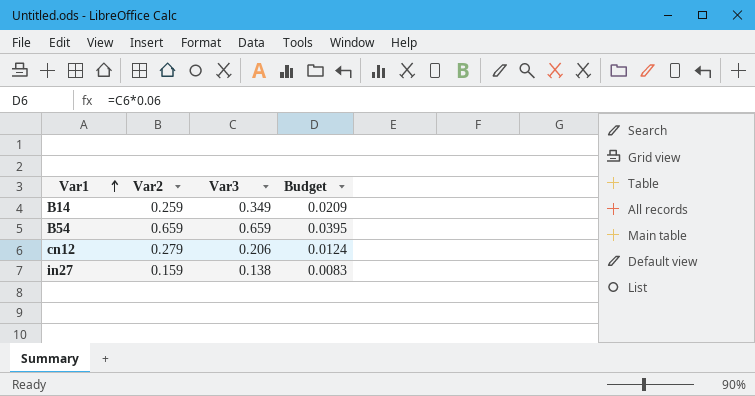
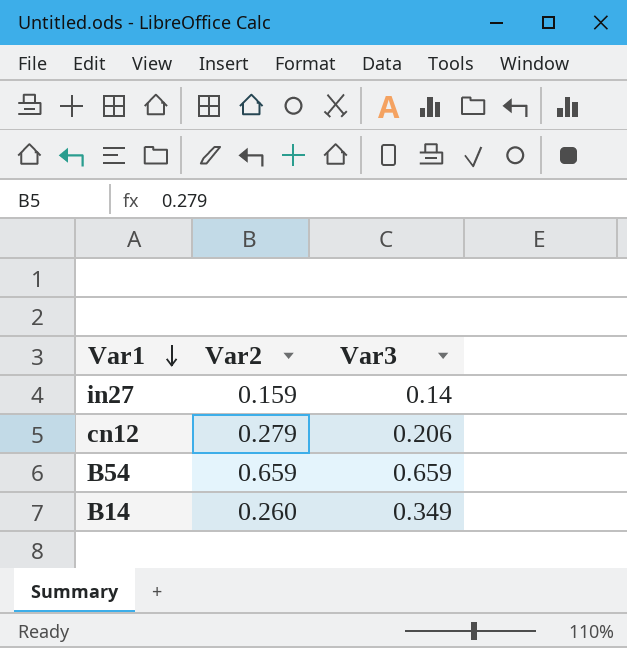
row order: Var1 ascending -> Var1 descending
column Budget | formula: [Var3] * 0.06 -> none
in27 | Var3: 0.138 -> 0.14
B14 | Var2: 0.259 -> 0.260

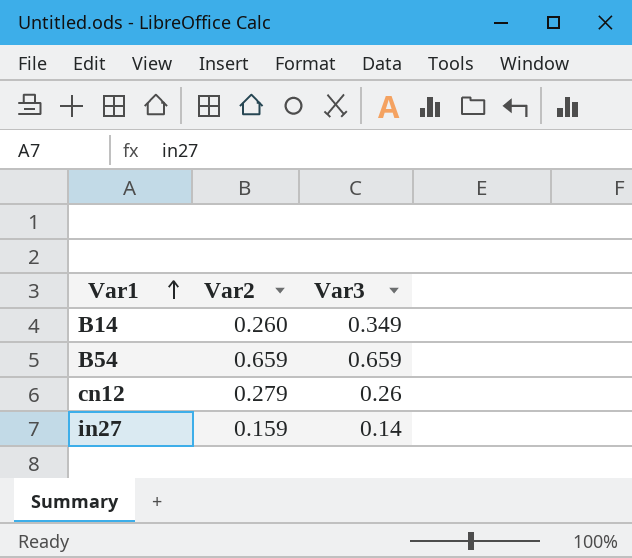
row order: Var1 descending -> Var1 ascending
cn12 | Var3: 0.206 -> 0.26

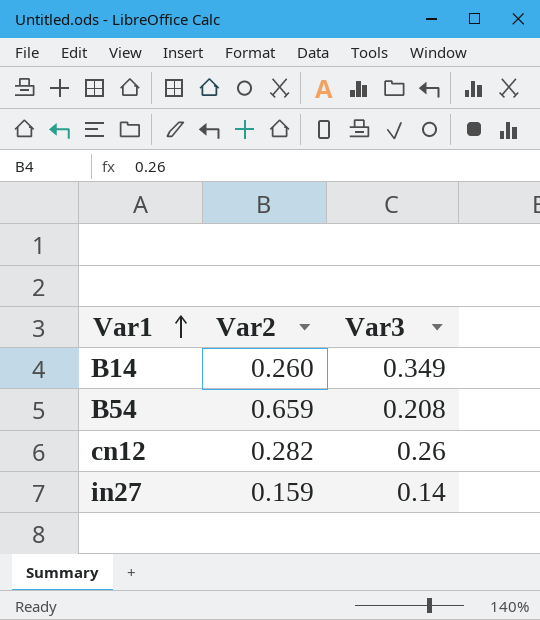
B54 | Var3: 0.659 -> 0.208
cn12 | Var2: 0.279 -> 0.282

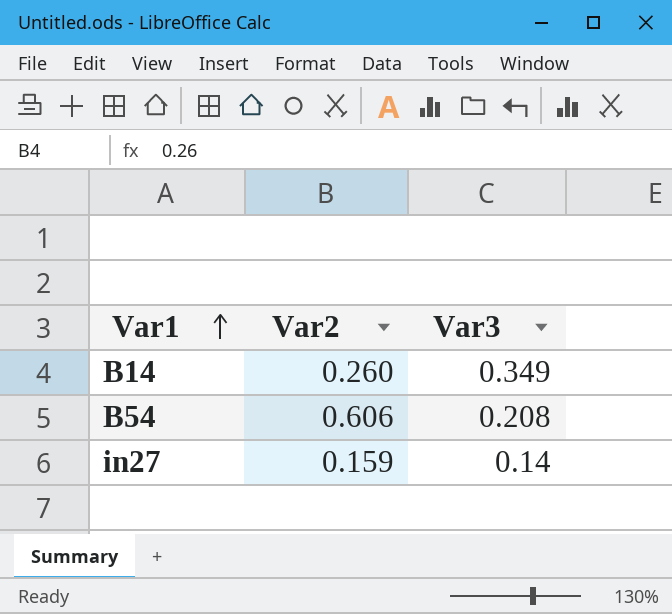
row cn12: 0.282 | 0.26 -> none
B54 | Var2: 0.659 -> 0.606

